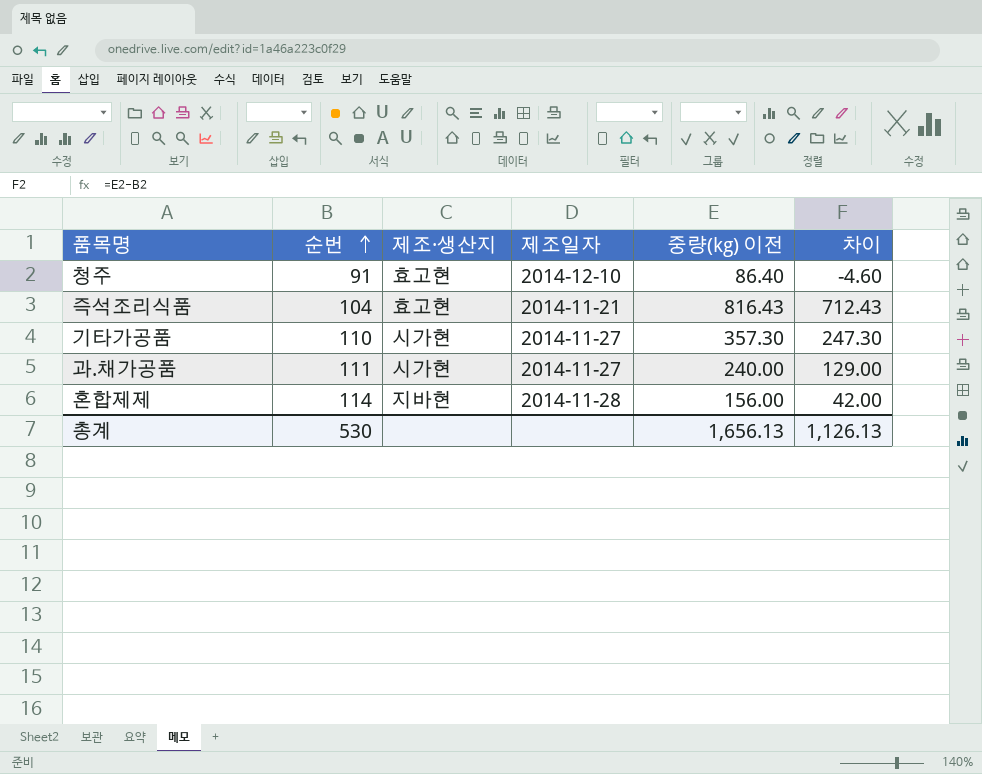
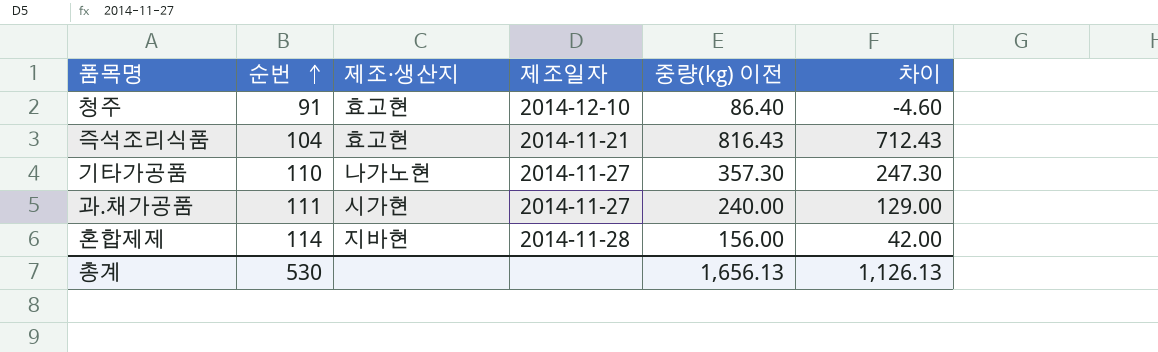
기타가공품 | 제조·생산지: 시가현 -> 나가노현

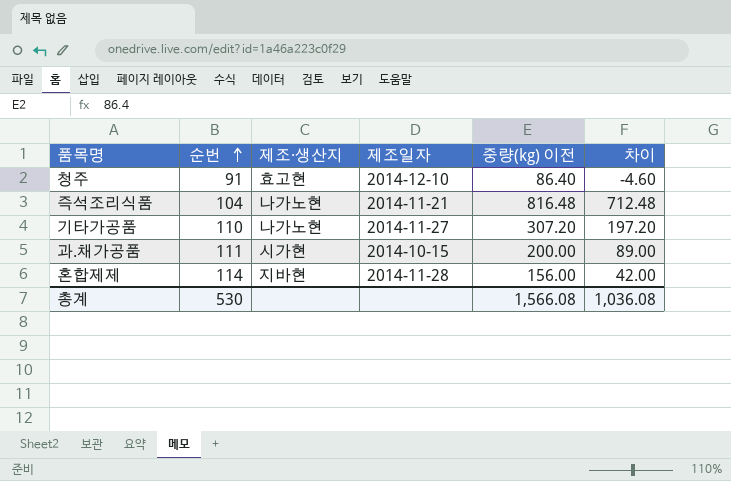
즉석조리식품 | 제조·생산지: 효고현 -> 나가노현
즉석조리식품 | 중량(kg) 이전: 816.43 -> 816.48
즉석조리식품 | 차이: 712.43 -> 712.48
기타가공품 | 중량(kg) 이전: 357.30 -> 307.20
기타가공품 | 차이: 247.30 -> 197.20
과.채가공품 | 제조일자: 2014-11-27 -> 2014-10-15
과.채가공품 | 중량(kg) 이전: 240.00 -> 200.00
과.채가공품 | 차이: 129.00 -> 89.00
총계 | 중량(kg) 이전: 1,656.13 -> 1,566.08
총계 | 차이: 1,126.13 -> 1,036.08

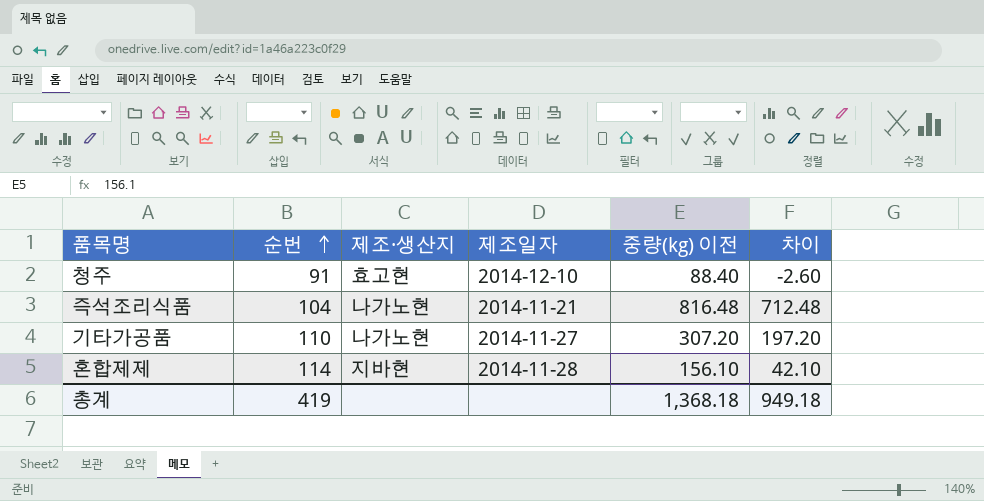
row 과.채가공품: 111 | 시가현 | 2014-10-15 | 200.00 | 89.00 -> none
청주 | 중량(kg) 이전: 86.40 -> 88.40
청주 | 차이: -4.60 -> -2.60
혼합제제 | 중량(kg) 이전: 156.00 -> 156.10
혼합제제 | 차이: 42.00 -> 42.10
총계 | 순번: 530 -> 419
총계 | 중량(kg) 이전: 1,566.08 -> 1,368.18
총계 | 차이: 1,036.08 -> 949.18

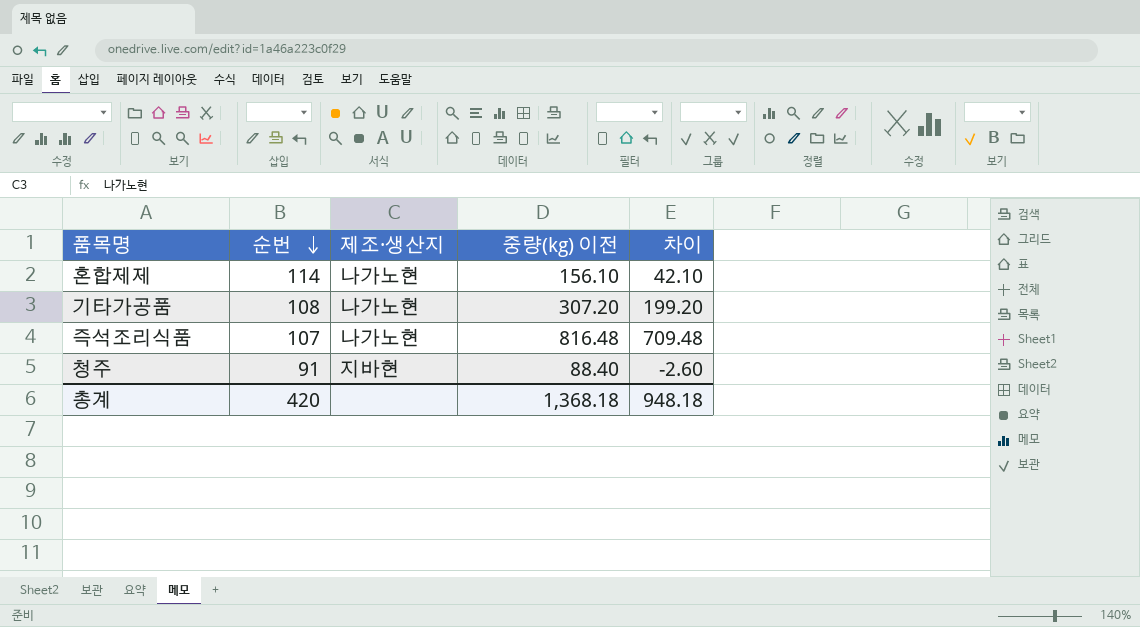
row order: 순번 ascending -> 순번 descending
column 제조일자 | position: 4 -> none
혼합제제 | 제조·생산지: 지바현 -> 나가노현
기타가공품 | 순번: 110 -> 108
기타가공품 | 차이: 197.20 -> 199.20
즉석조리식품 | 순번: 104 -> 107
즉석조리식품 | 차이: 712.48 -> 709.48
청주 | 제조·생산지: 효고현 -> 지바현
총계 | 순번: 419 -> 420
총계 | 차이: 949.18 -> 948.18

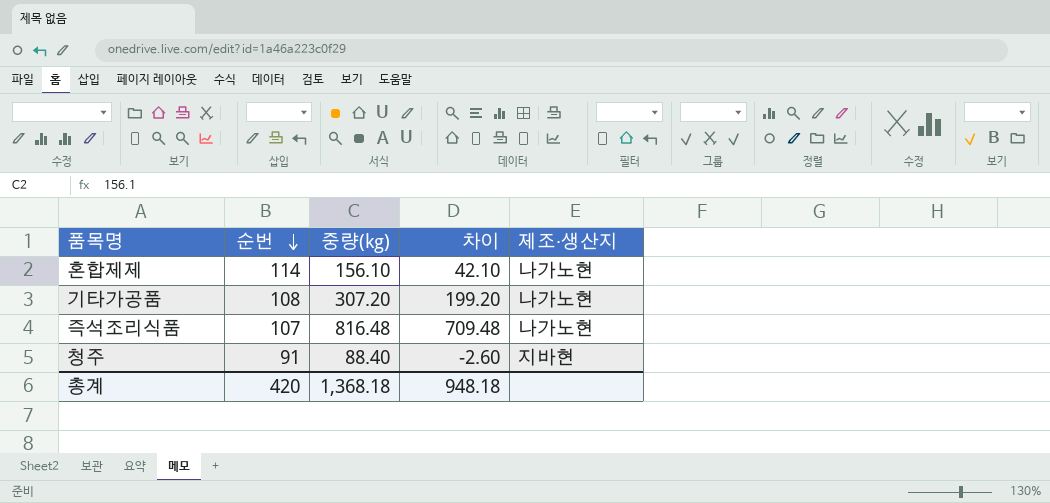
column name: 중량(kg) 이전 -> 중량(kg)
column 제조·생산지 | position: 3 -> 5

